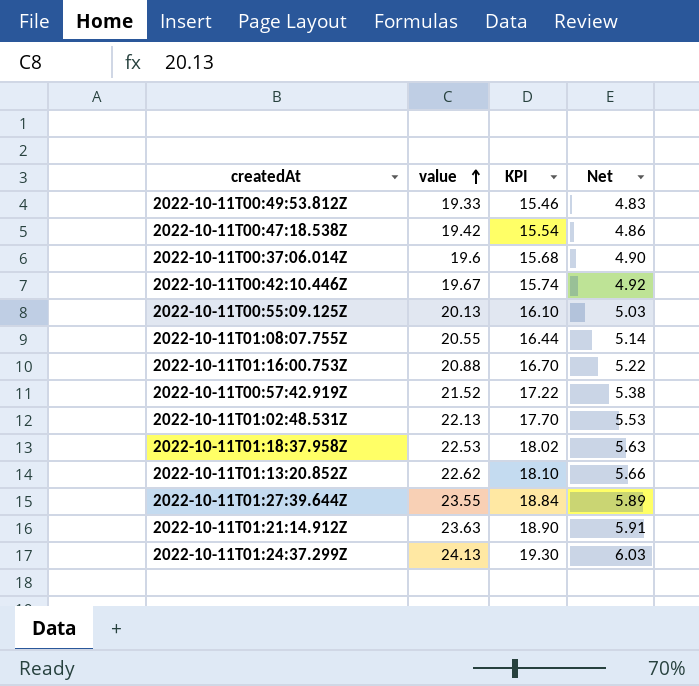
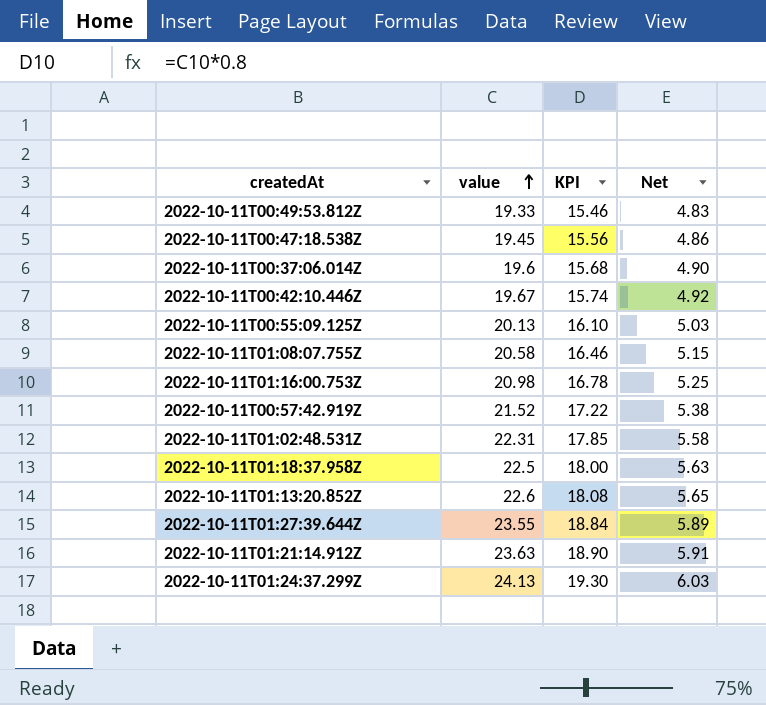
2022-10-11T00:47:18.538Z | value: 19.42 -> 19.45
2022-10-11T00:47:18.538Z | KPI: 15.54 -> 15.56
2022-10-11T01:08:07.755Z | value: 20.55 -> 20.58
2022-10-11T01:08:07.755Z | KPI: 16.44 -> 16.46
2022-10-11T01:08:07.755Z | Net: 5.14 -> 5.15
2022-10-11T01:16:00.753Z | value: 20.88 -> 20.98
2022-10-11T01:16:00.753Z | KPI: 16.70 -> 16.78
2022-10-11T01:16:00.753Z | Net: 5.22 -> 5.25
2022-10-11T01:02:48.531Z | value: 22.13 -> 22.31
2022-10-11T01:02:48.531Z | KPI: 17.70 -> 17.85
2022-10-11T01:02:48.531Z | Net: 5.53 -> 5.58
2022-10-11T01:18:37.958Z | value: 22.53 -> 22.5
2022-10-11T01:18:37.958Z | KPI: 18.02 -> 18.00
2022-10-11T01:13:20.852Z | value: 22.62 -> 22.6
2022-10-11T01:13:20.852Z | KPI: 18.10 -> 18.08
2022-10-11T01:13:20.852Z | Net: 5.66 -> 5.65

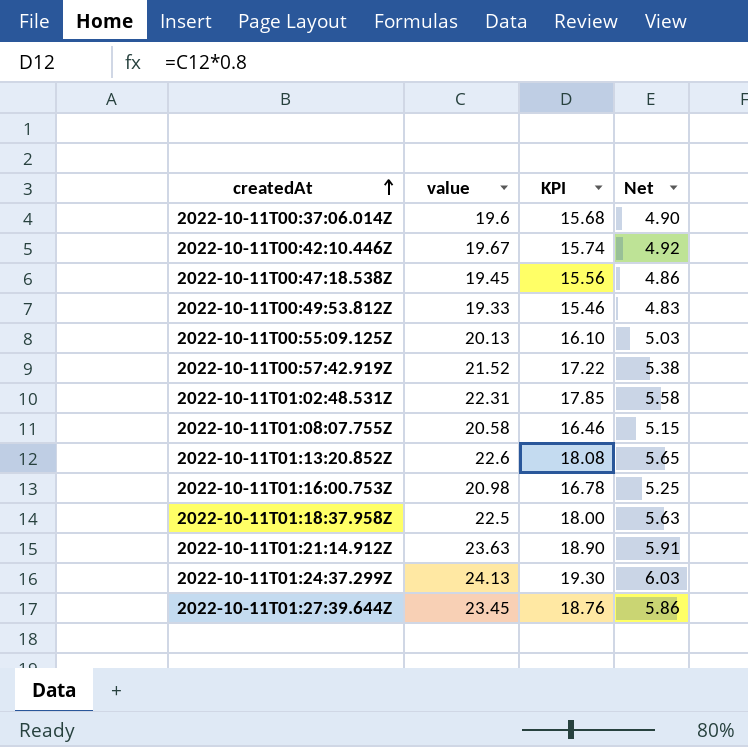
row order: value ascending -> createdAt ascending
2022-10-11T01:27:39.644Z | value: 23.55 -> 23.45
2022-10-11T01:27:39.644Z | KPI: 18.84 -> 18.76
2022-10-11T01:27:39.644Z | Net: 5.89 -> 5.86

